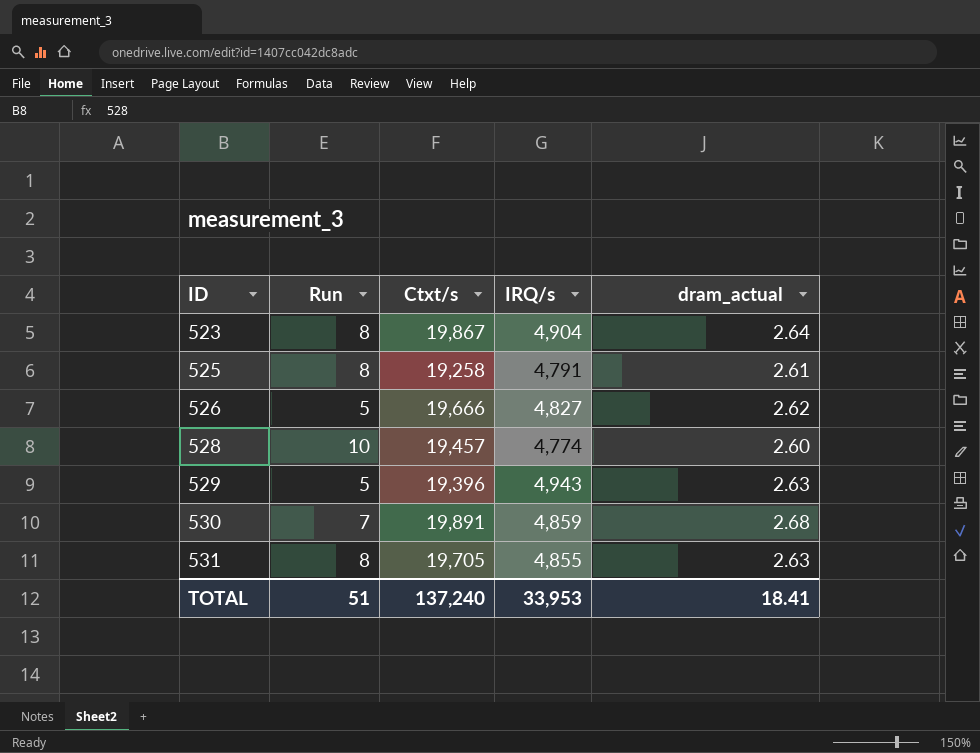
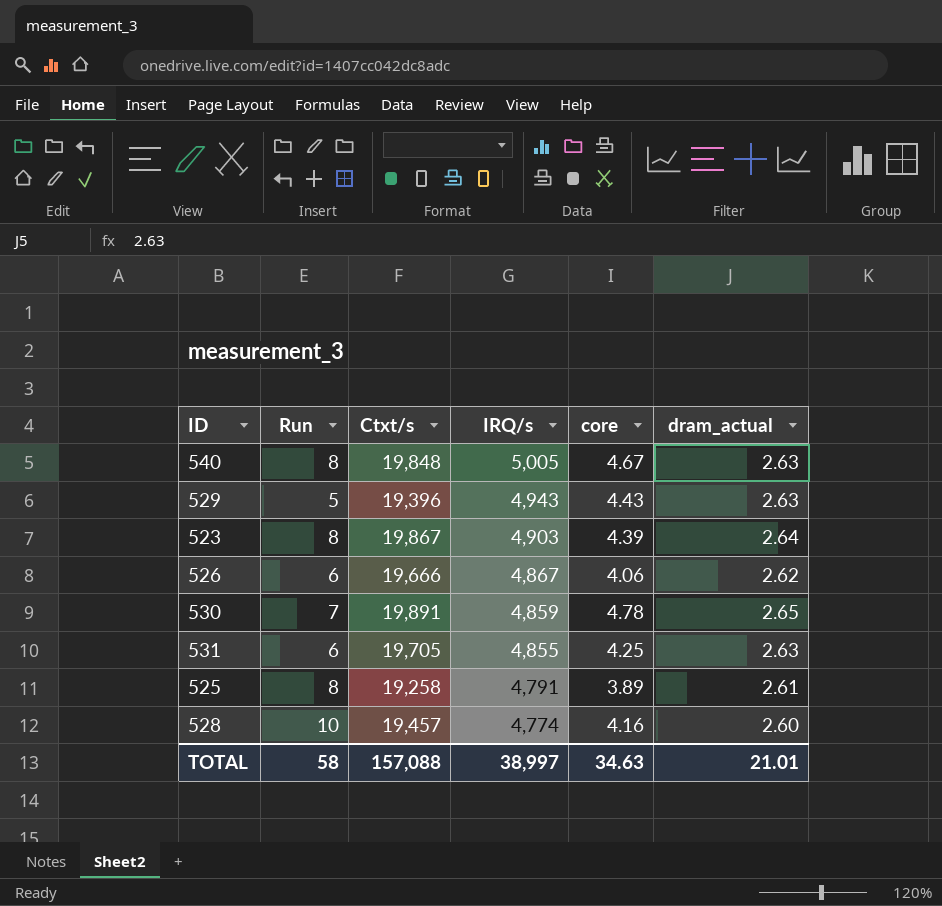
row order: ID ascending -> IRQ/s descending
column core | position: none -> 5
row 540: none -> 8 | 19,848 | 5,005 | 4.67 | 2.63
523 | IRQ/s: 4,904 -> 4,903
526 | Run: 5 -> 6
526 | IRQ/s: 4,827 -> 4,867
530 | dram_actual: 2.68 -> 2.65
531 | Run: 8 -> 6
TOTAL | Run: 51 -> 58
TOTAL | Ctxt/s: 137,240 -> 157,088
TOTAL | IRQ/s: 33,953 -> 38,997
TOTAL | dram_actual: 18.41 -> 21.01

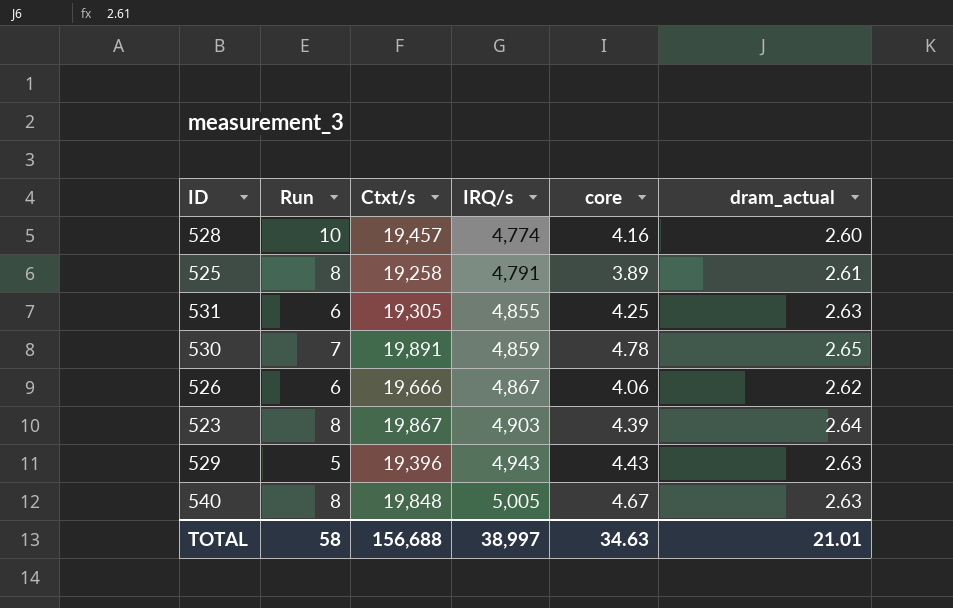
row order: IRQ/s descending -> IRQ/s ascending
531 | Ctxt/s: 19,705 -> 19,305
TOTAL | Ctxt/s: 157,088 -> 156,688

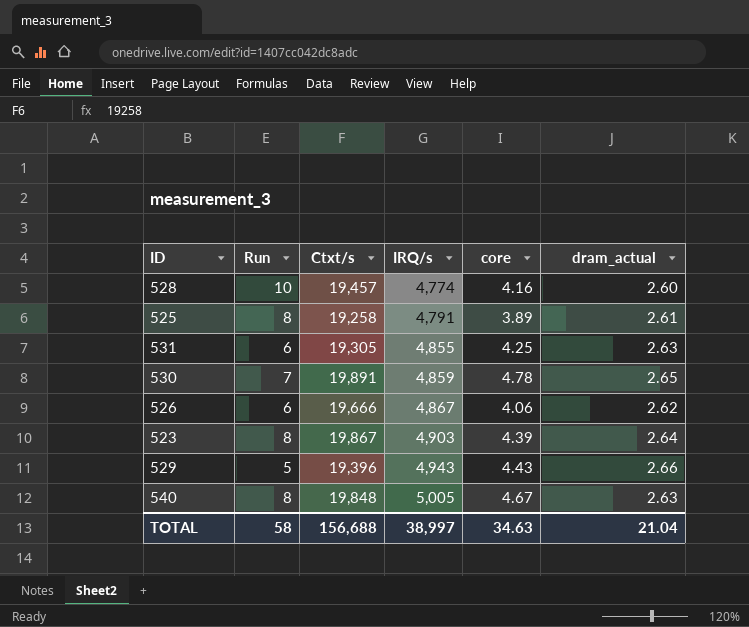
529 | dram_actual: 2.63 -> 2.66
TOTAL | dram_actual: 21.01 -> 21.04

